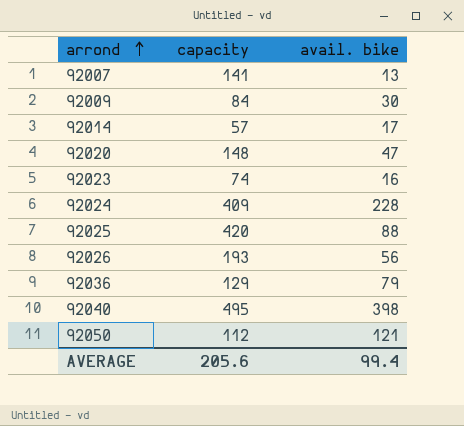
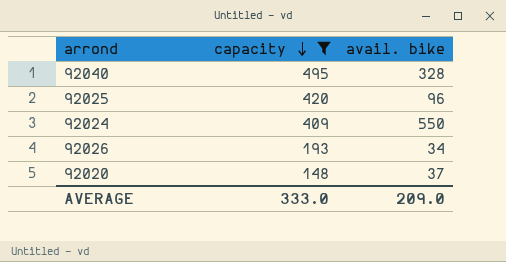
filter: none -> capacity >= 148
row order: arrond ascending -> capacity descending
92040 | avail. bike: 398 -> 328
92025 | avail. bike: 88 -> 96
92024 | avail. bike: 228 -> 550
92026 | avail. bike: 56 -> 34
92020 | avail. bike: 47 -> 37
AVERAGE | capacity: 205.6 -> 333.0
AVERAGE | avail. bike: 99.4 -> 209.0

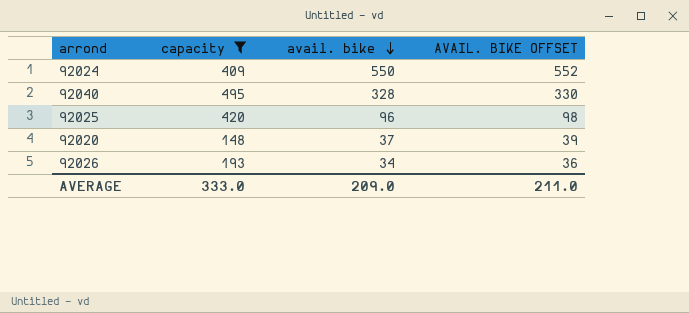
row order: capacity descending -> avail. bike descending
column AVAIL. BIKE OFFSET | formula: none -> [avail. bike] + 2

